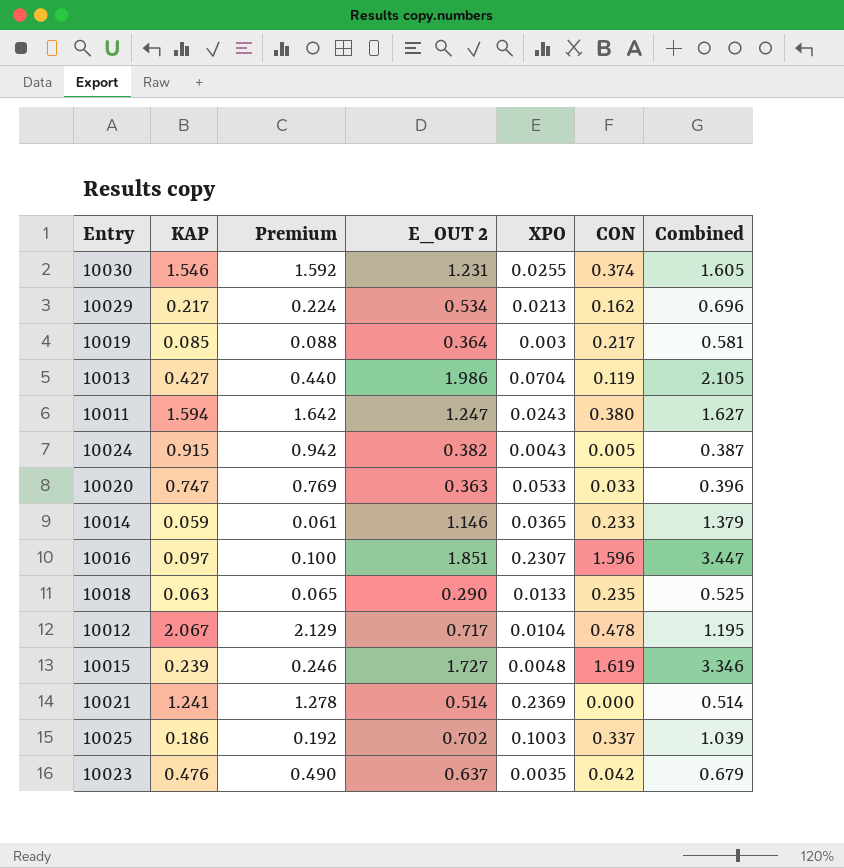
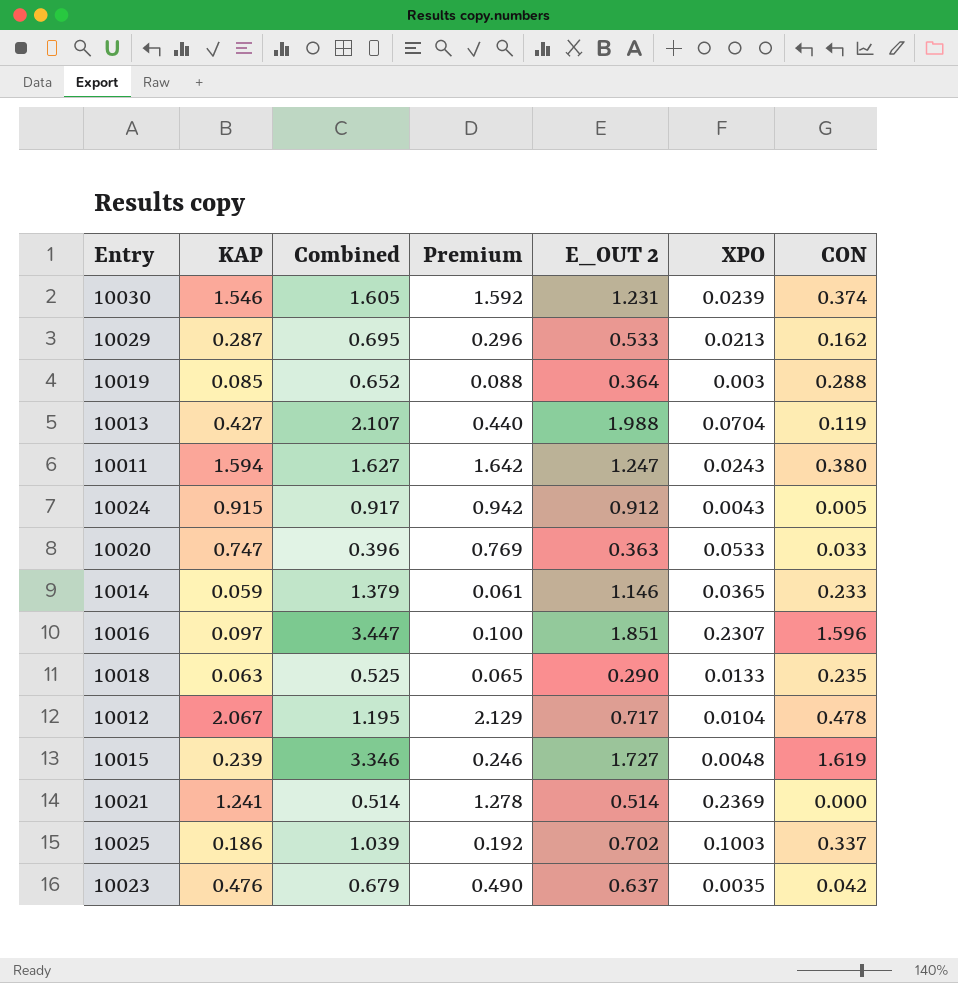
column Combined | position: 7 -> 3
10030 | XPO: 0.0255 -> 0.0239
10029 | KAP: 0.217 -> 0.287
10029 | Combined: 0.696 -> 0.695
10029 | Premium: 0.224 -> 0.296
10029 | E_OUT 2: 0.534 -> 0.533
10019 | Combined: 0.581 -> 0.652
10019 | CON: 0.217 -> 0.288
10013 | Combined: 2.105 -> 2.107
10013 | E_OUT 2: 1.986 -> 1.988
10024 | Combined: 0.387 -> 0.917
10024 | E_OUT 2: 0.382 -> 0.912

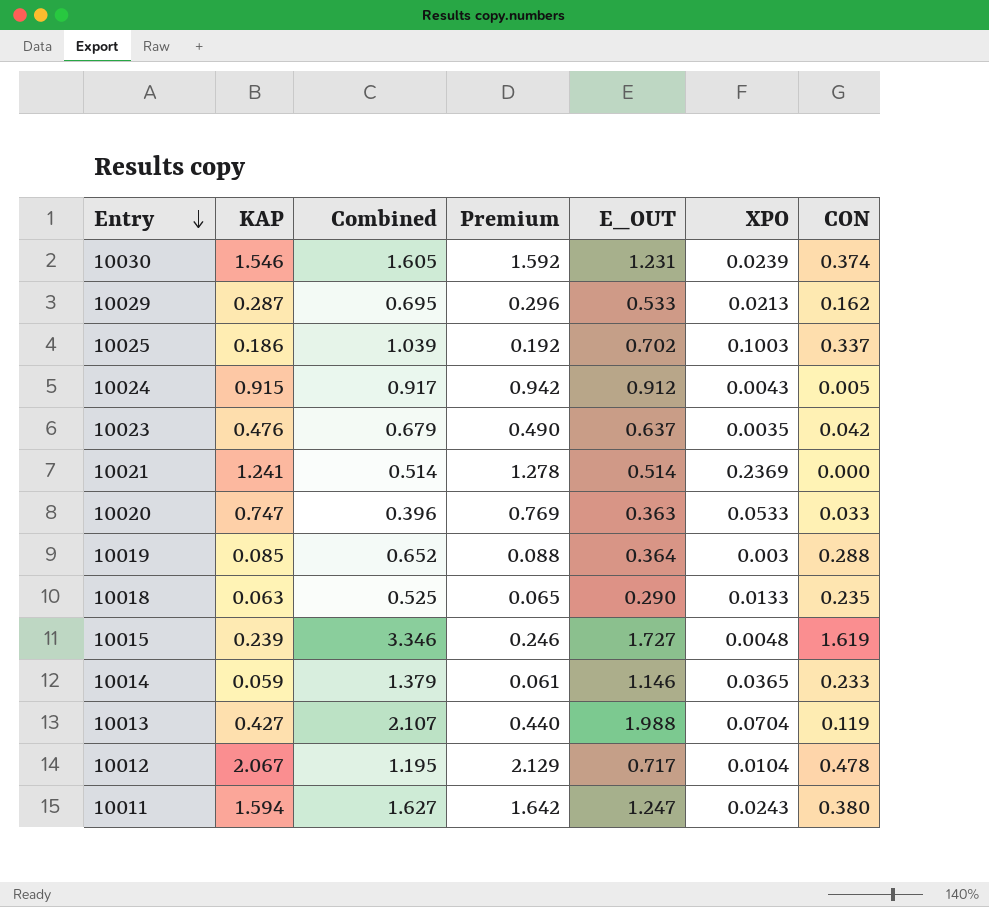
row order: none -> Entry descending
column name: E_OUT 2 -> E_OUT
row 10016: 0.097 | 3.447 | 0.100 | 1.851 | 0.2307 | 1.596 -> none

